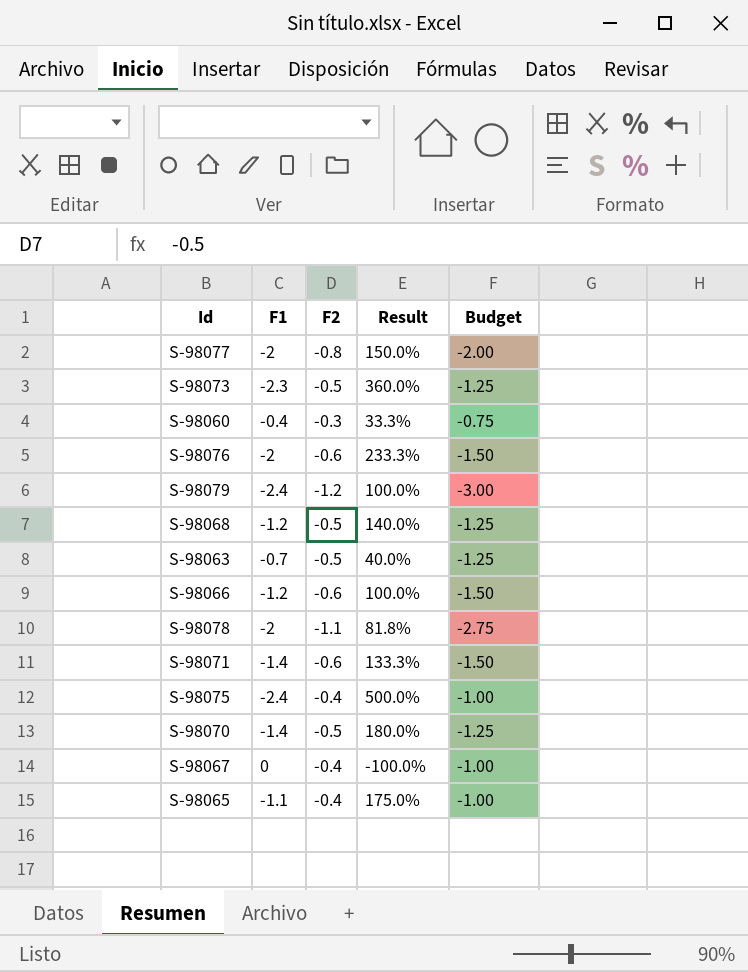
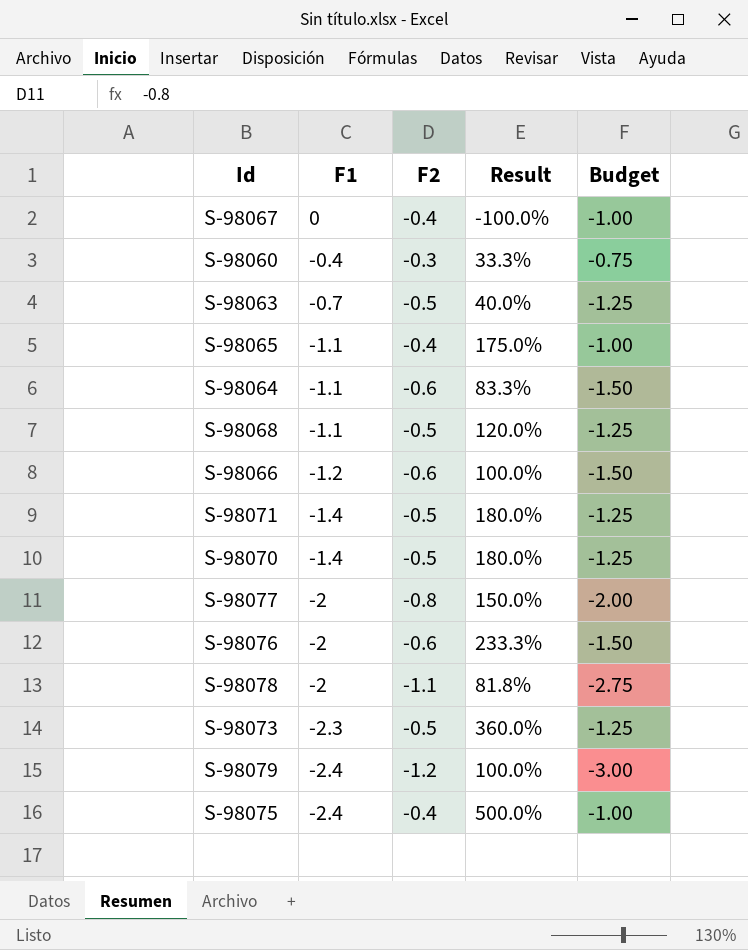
row order: none -> F1 descending
row S-98064: none -> -1.1 | -0.6 | 83.3% | -1.50
S-98068 | F1: -1.2 -> -1.1
S-98068 | Result: 140.0% -> 120.0%
S-98071 | F2: -0.6 -> -0.5
S-98071 | Result: 133.3% -> 180.0%
S-98071 | Budget: -1.50 -> -1.25

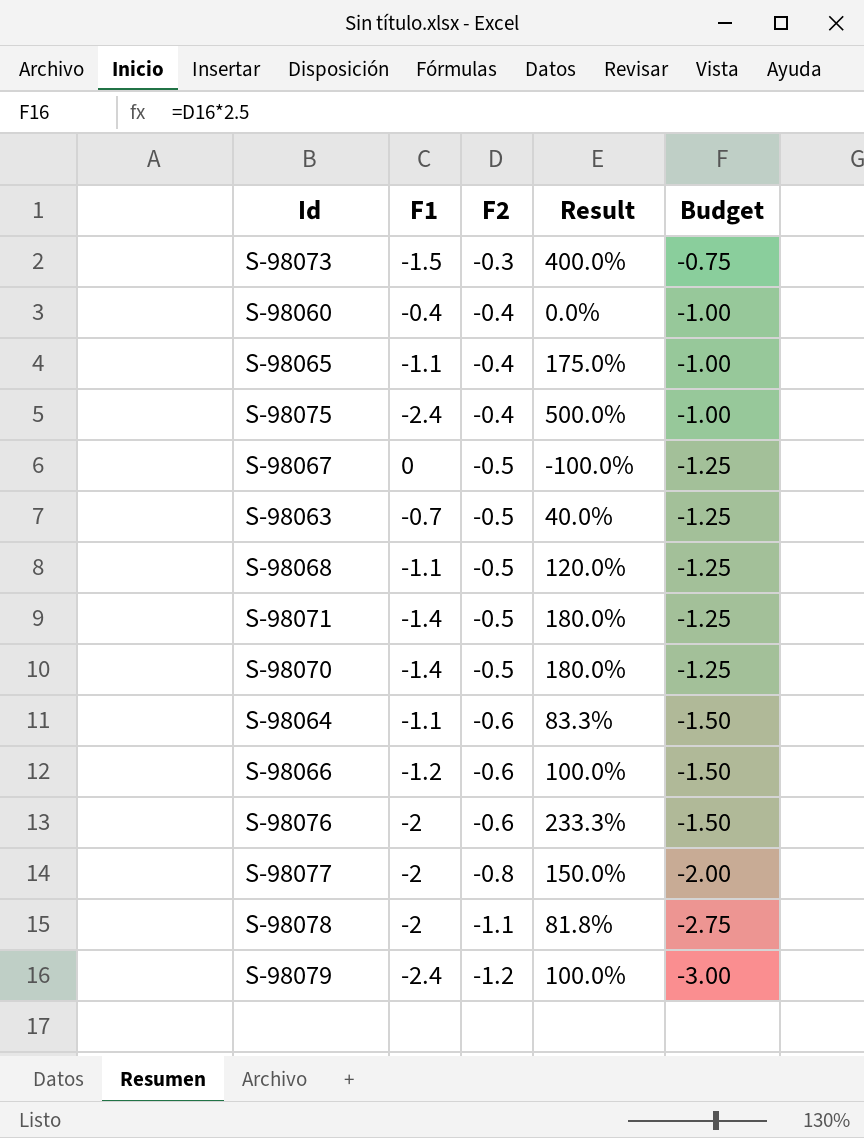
row order: F1 descending -> F2 descending
S-98073 | F1: -2.3 -> -1.5
S-98073 | F2: -0.5 -> -0.3
S-98073 | Result: 360.0% -> 400.0%
S-98073 | Budget: -1.25 -> -0.75
S-98060 | F2: -0.3 -> -0.4
S-98060 | Result: 33.3% -> 0.0%
S-98060 | Budget: -0.75 -> -1.00
S-98067 | F2: -0.4 -> -0.5
S-98067 | Budget: -1.00 -> -1.25

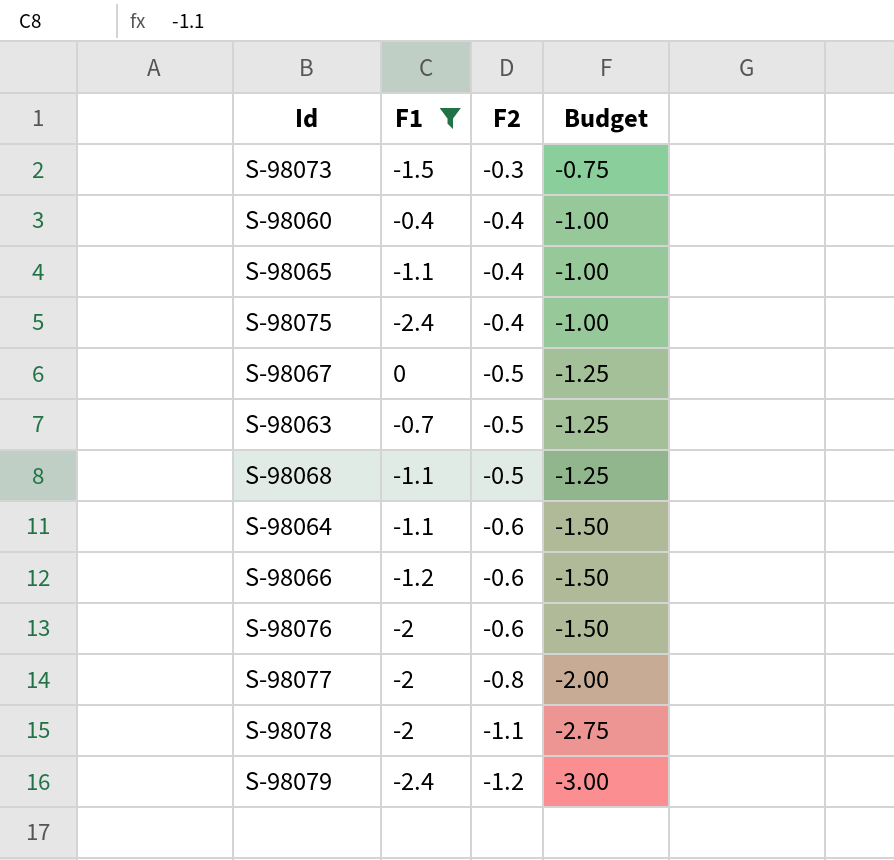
filter: none -> F1 != -1.4
column Result | formula: ([F1] - [F2]) / [F2] -> none

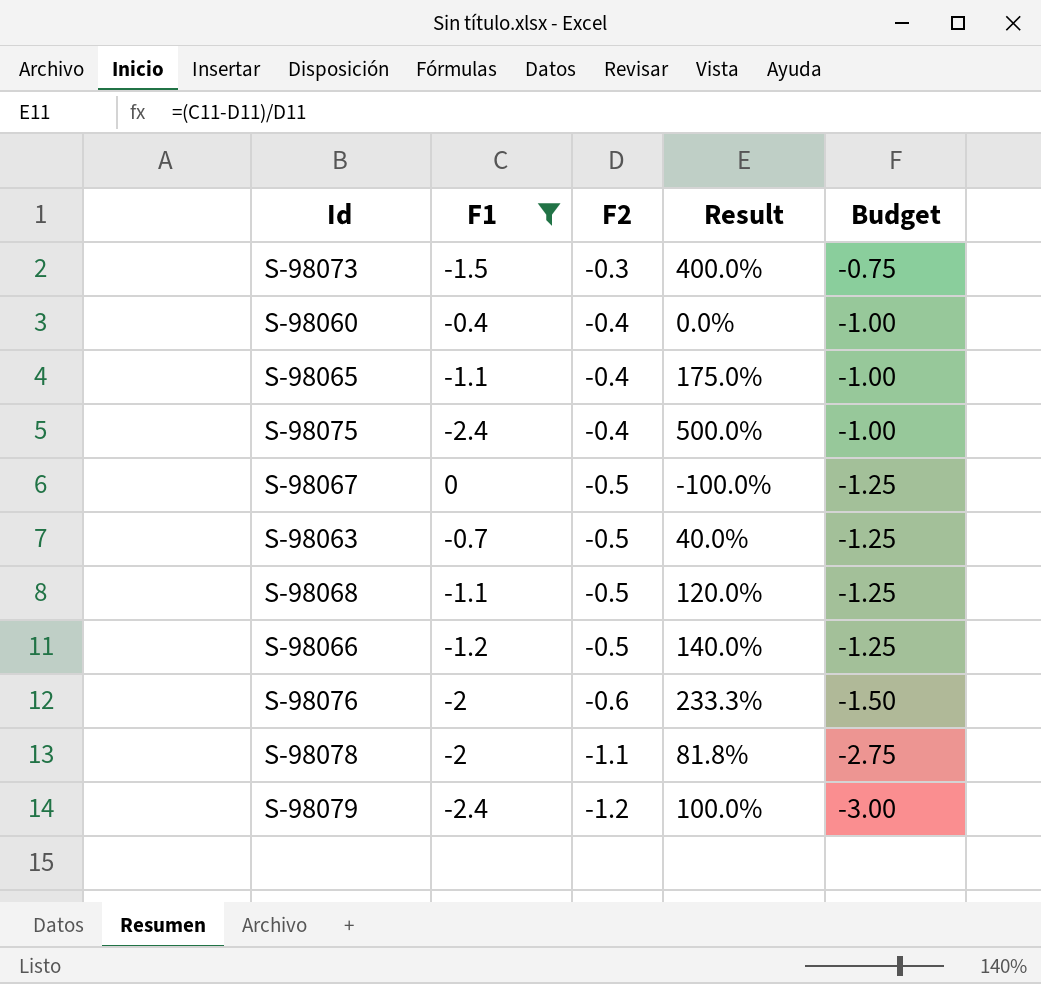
column Result | formula: none -> ([F1] - [F2]) / [F2]
row S-98064: -1.1 | -0.6 | -1.50 -> none
row S-98077: -2 | -0.8 | -2.00 -> none
S-98066 | F2: -0.6 -> -0.5
S-98066 | Budget: -1.50 -> -1.25

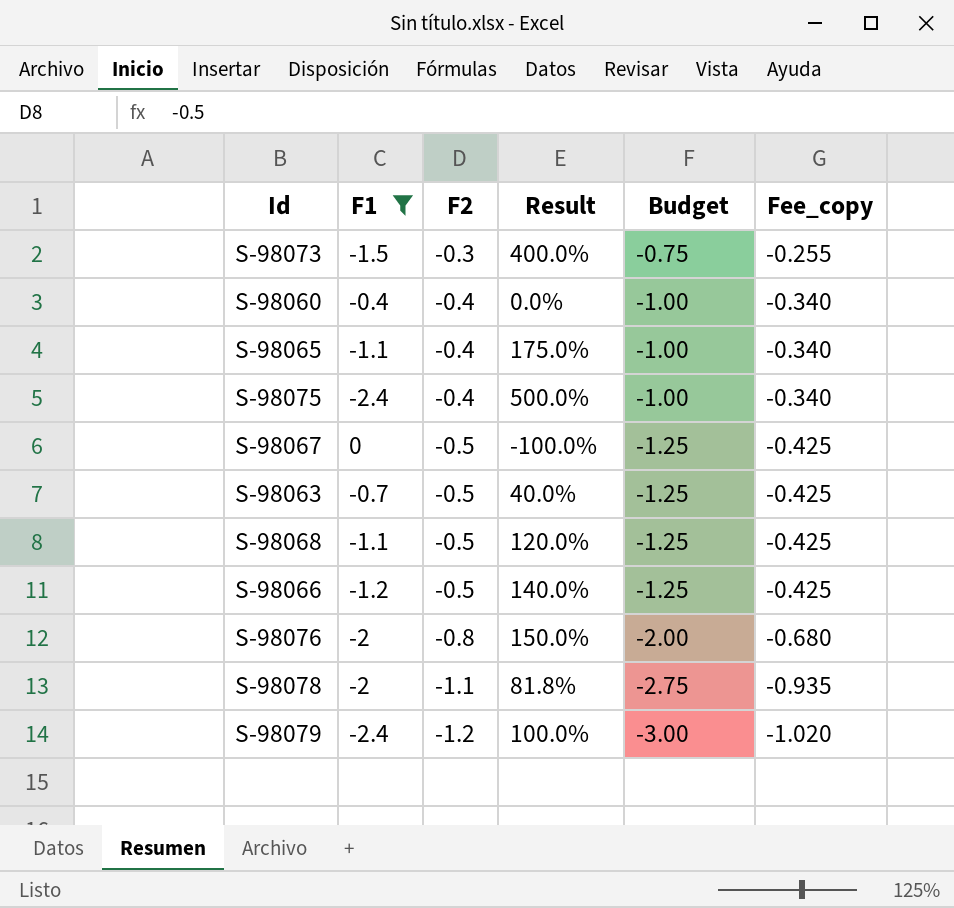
column Fee_copy | formula: none -> [F2] * 0.85
S-98076 | F2: -0.6 -> -0.8
S-98076 | Result: 233.3% -> 150.0%
S-98076 | Budget: -1.50 -> -2.00

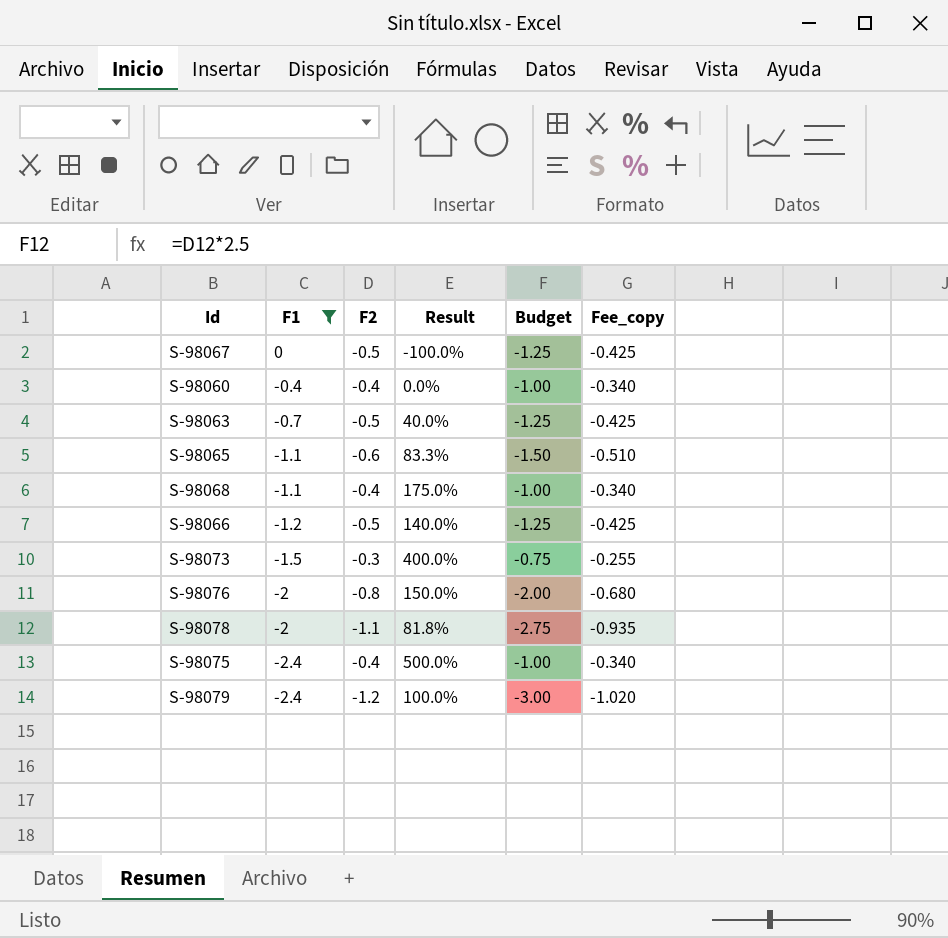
row order: F2 descending -> F1 descending
S-98065 | F2: -0.4 -> -0.6
S-98065 | Result: 175.0% -> 83.3%
S-98065 | Budget: -1.00 -> -1.50
S-98065 | Fee_copy: -0.340 -> -0.510
S-98068 | F2: -0.5 -> -0.4
S-98068 | Result: 120.0% -> 175.0%
S-98068 | Budget: -1.25 -> -1.00
S-98068 | Fee_copy: -0.425 -> -0.340

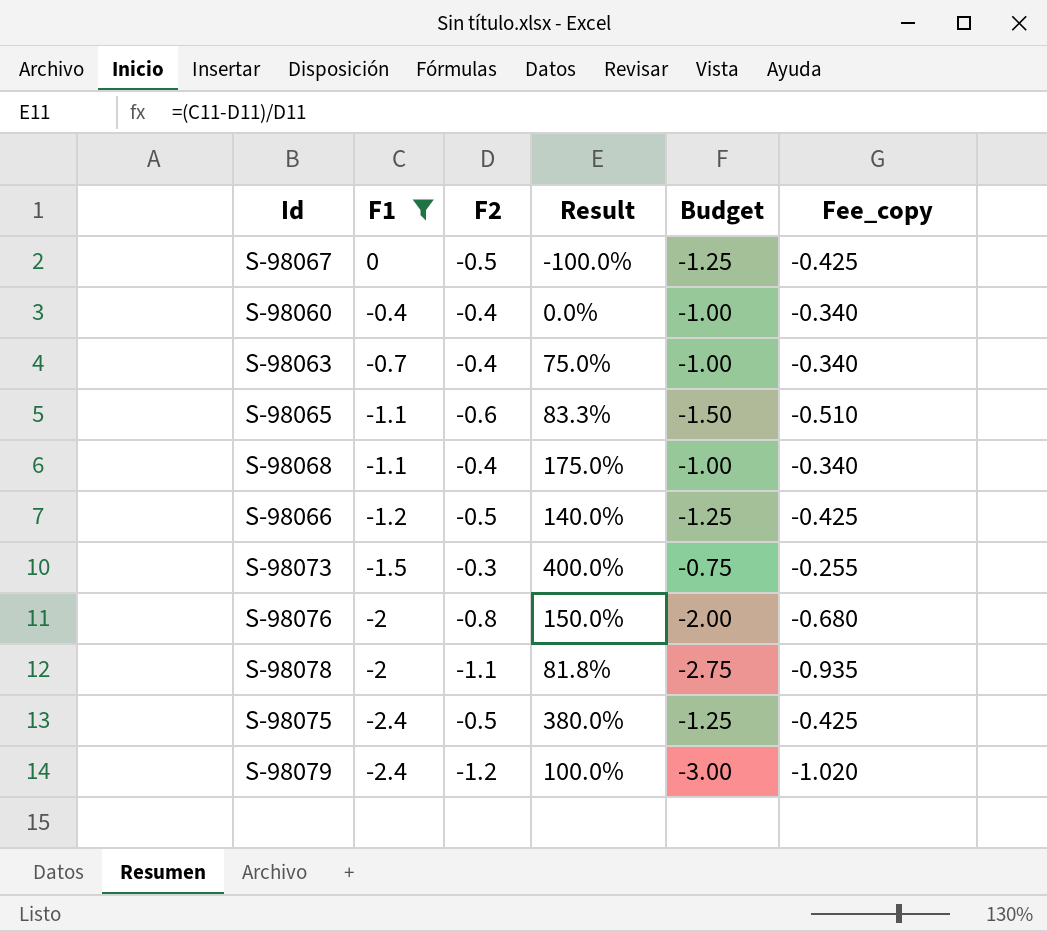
S-98063 | F2: -0.5 -> -0.4
S-98063 | Result: 40.0% -> 75.0%
S-98063 | Budget: -1.25 -> -1.00
S-98063 | Fee_copy: -0.425 -> -0.340
S-98075 | F2: -0.4 -> -0.5
S-98075 | Result: 500.0% -> 380.0%
S-98075 | Budget: -1.00 -> -1.25
S-98075 | Fee_copy: -0.340 -> -0.425

